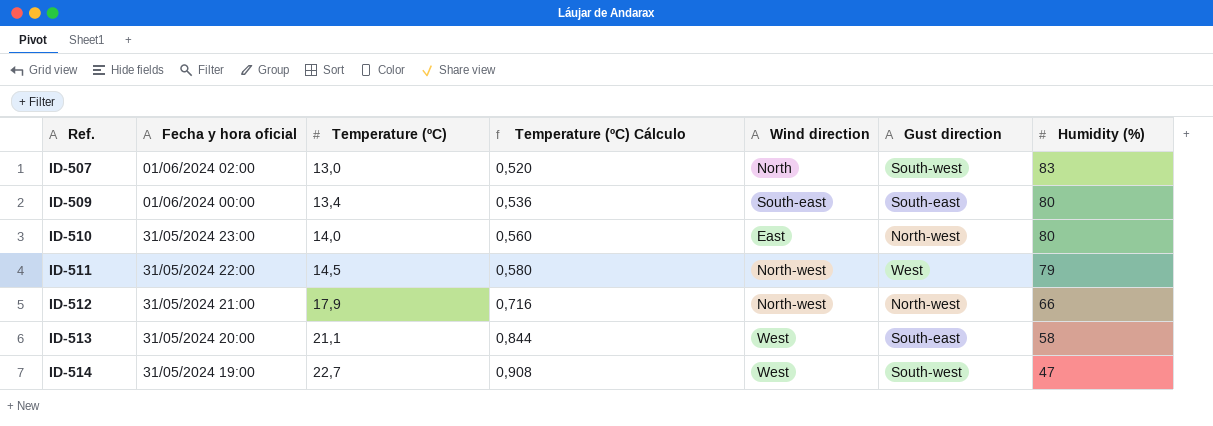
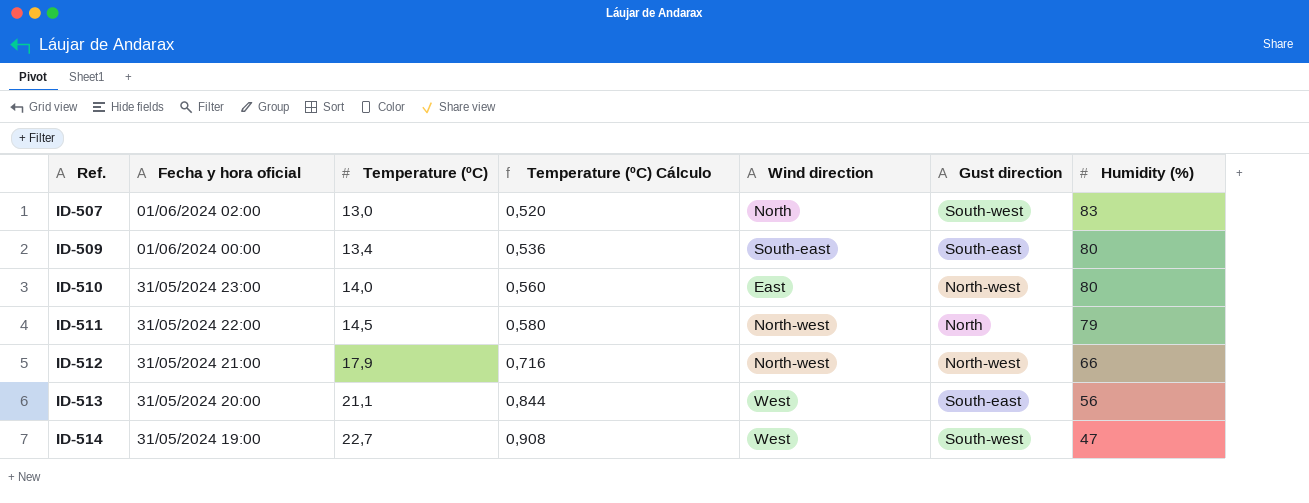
ID-511 | Gust direction: West -> North
ID-513 | Humidity (%): 58 -> 56

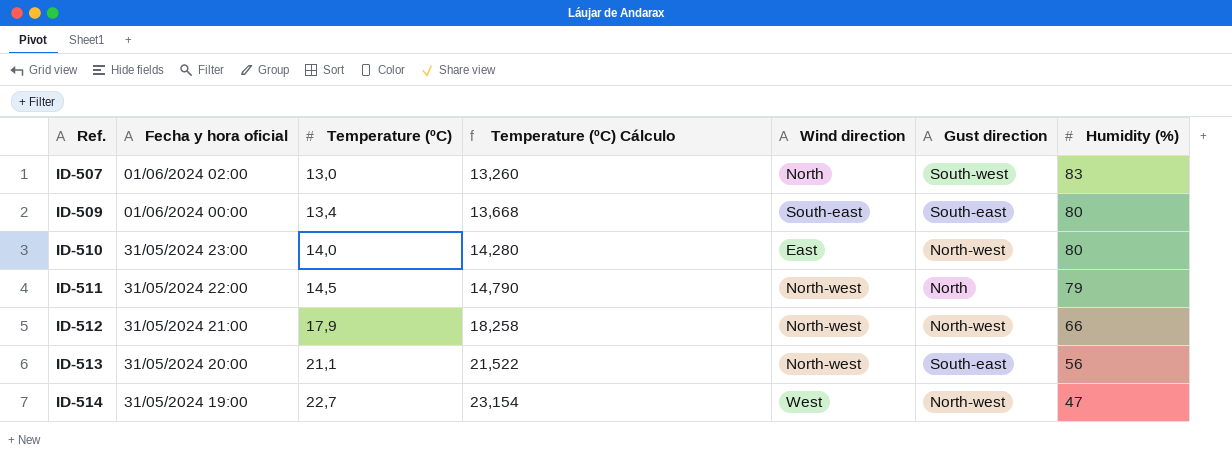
column Temperature (ºC) Cálculo | formula: [Temperature (ºC)] * 0,04 -> [Temperature (ºC)] * 1,02
ID-513 | Wind direction: West -> North-west
ID-514 | Gust direction: South-west -> North-west

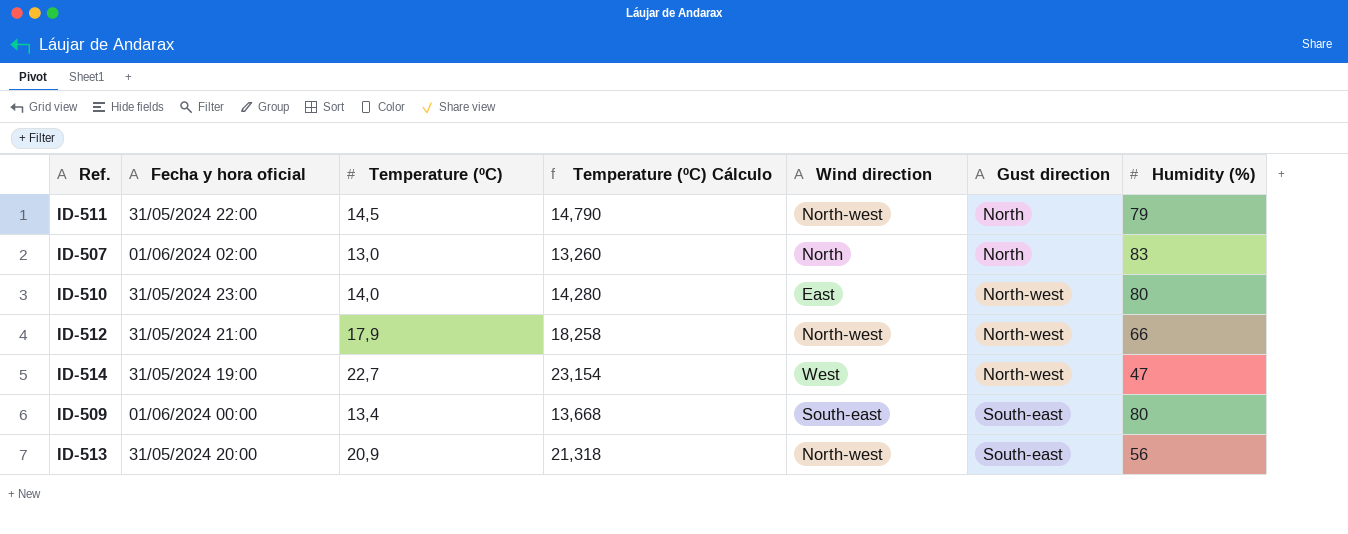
row order: Ref. ascending -> Gust direction ascending
ID-507 | Gust direction: South-west -> North
ID-513 | Temperature (ºC): 21,1 -> 20,9
ID-513 | Temperature (ºC) Cálculo: 21,522 -> 21,318

